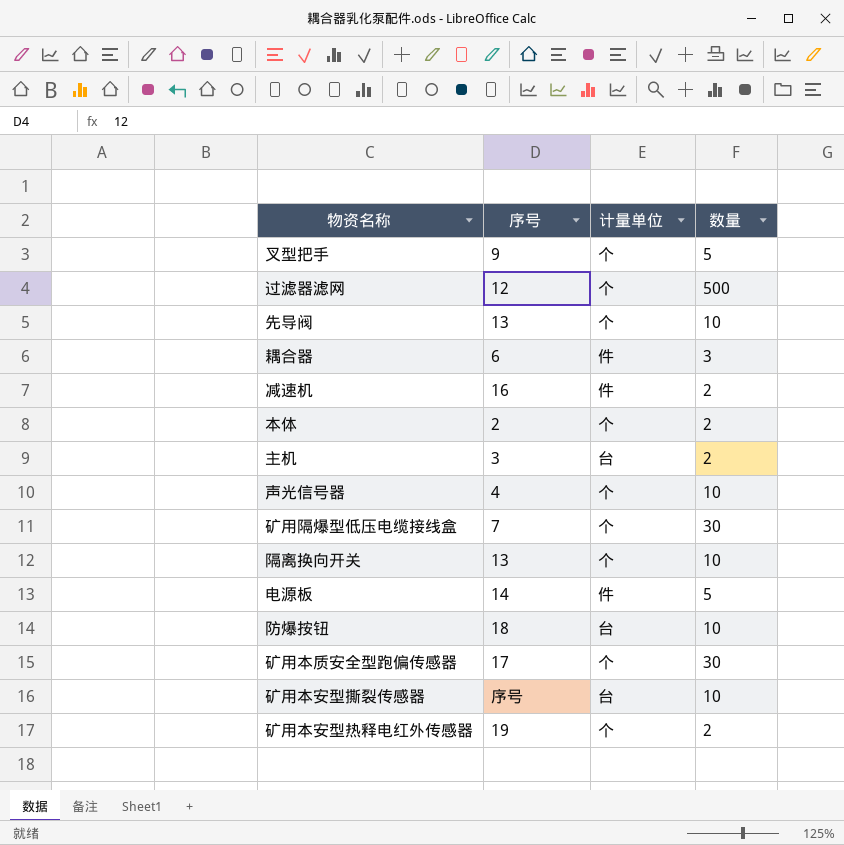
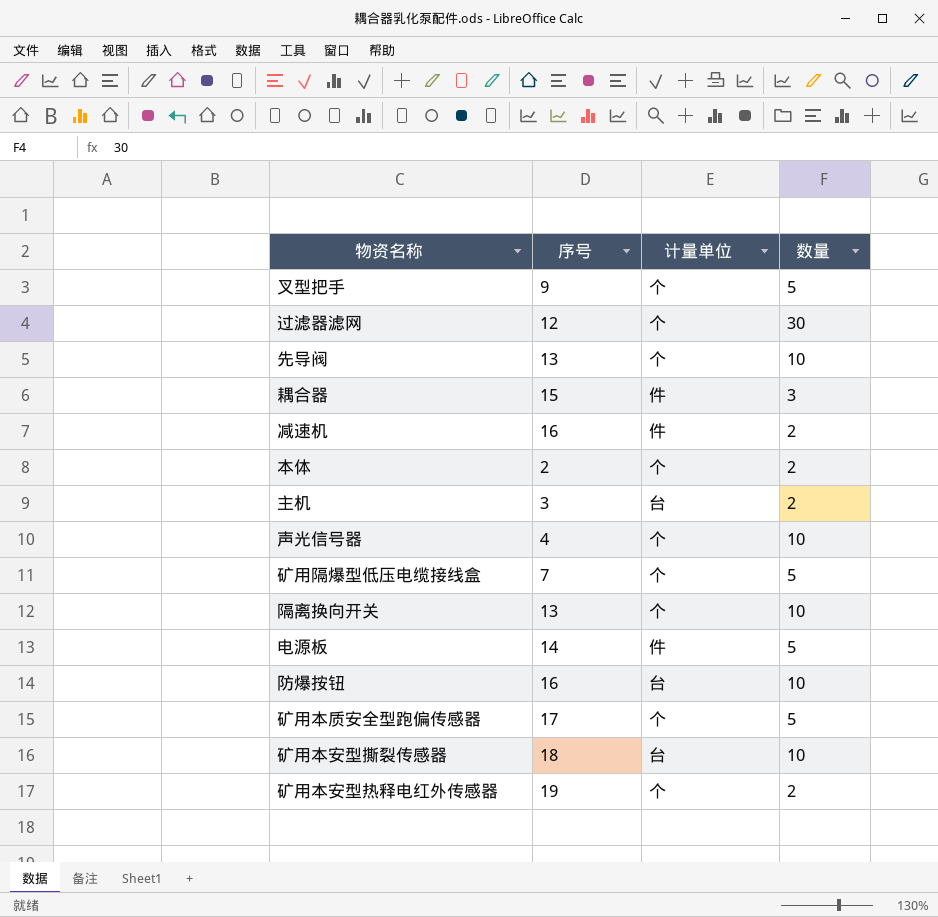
过滤器滤网 | 数量: 500 -> 30
耦合器 | 序号: 6 -> 15
矿用隔爆型低压电缆接线盒 | 数量: 30 -> 5
防爆按钮 | 序号: 18 -> 16
矿用本质安全型跑偏传感器 | 数量: 30 -> 5
矿用本安型撕裂传感器 | 序号: 序号 -> 18

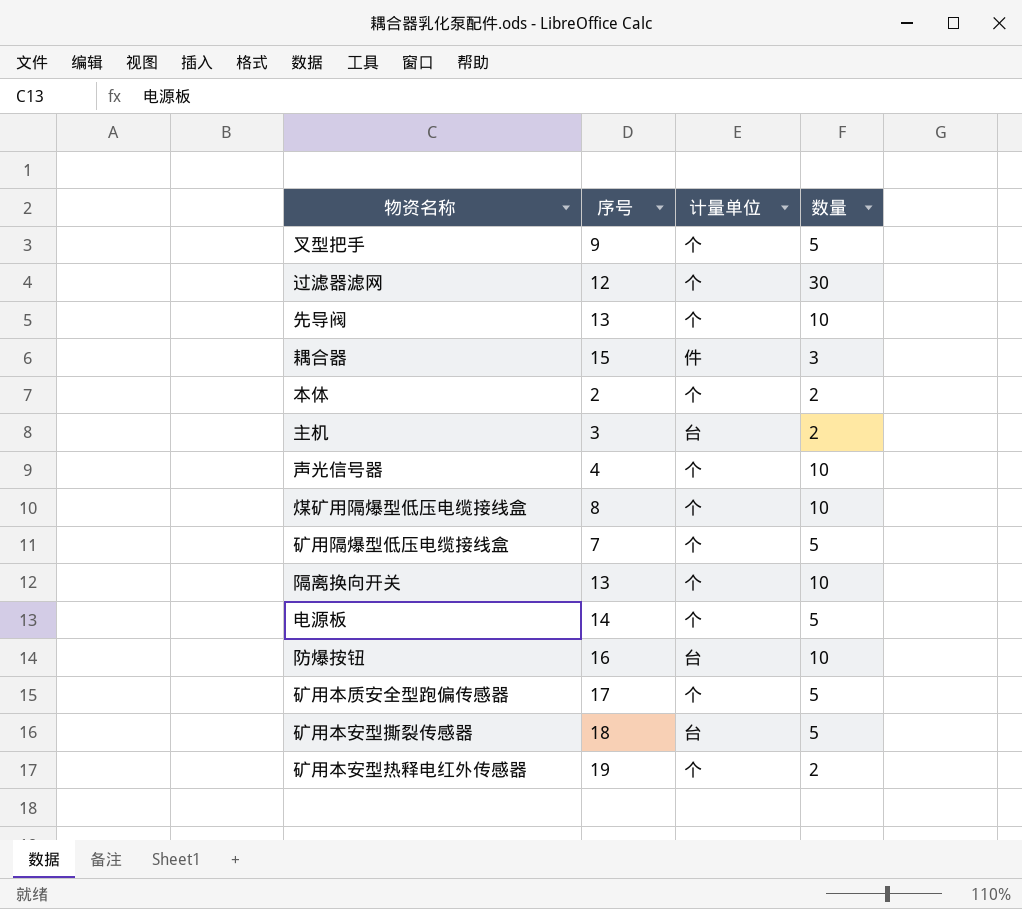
row 减速机: 16 | 件 | 2 -> none
row 煤矿用隔爆型低压电缆接线盒: none -> 8 | 个 | 10
电源板 | 计量单位: 件 -> 个
矿用本安型撕裂传感器 | 数量: 10 -> 5

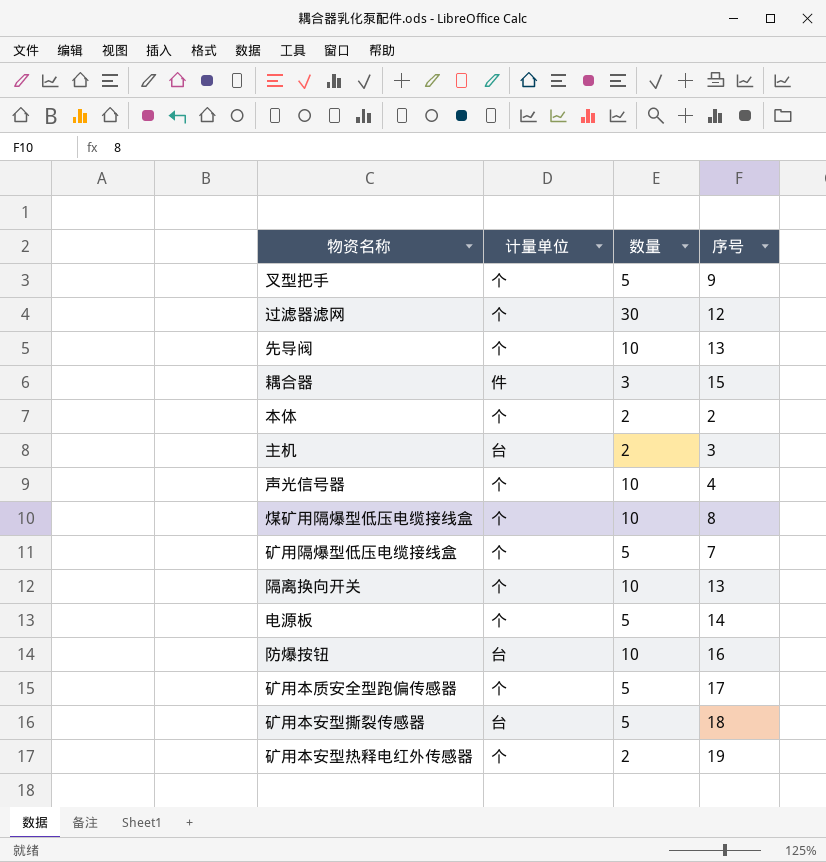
column 序号 | position: 2 -> 4

